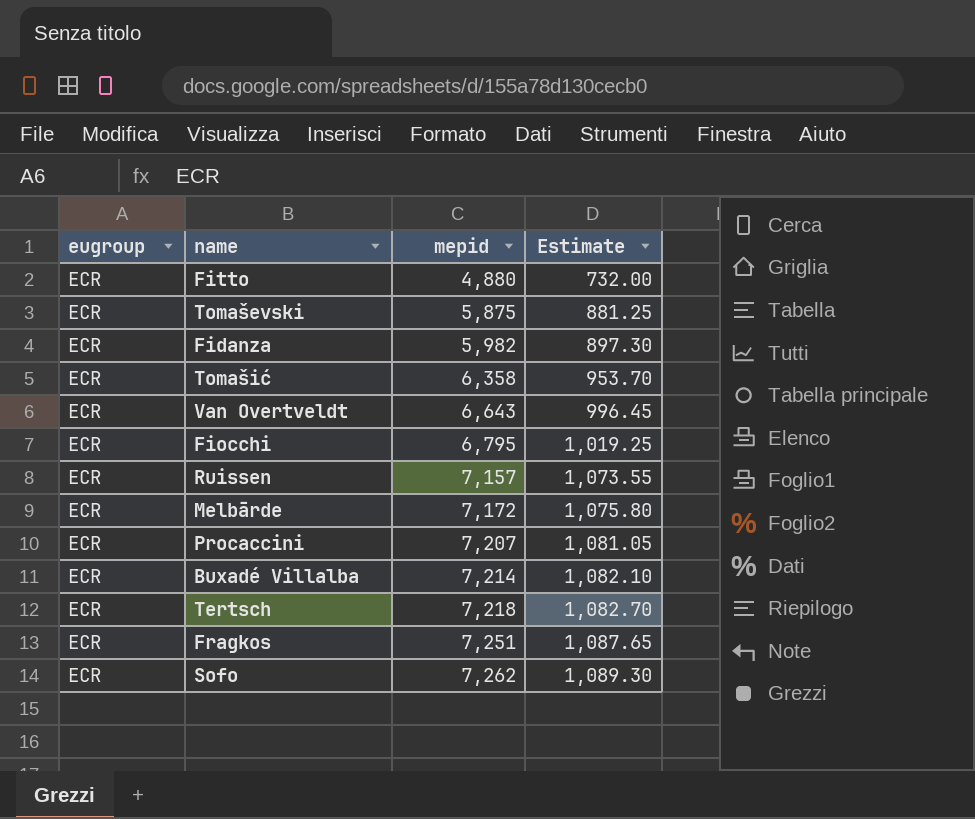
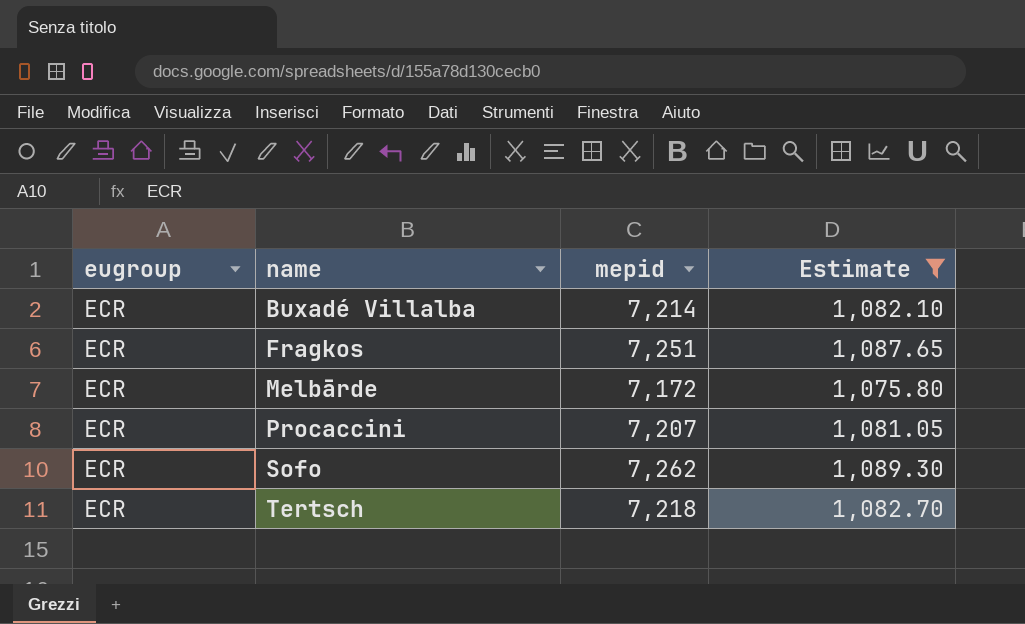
filter: none -> Estimate >= 1,075.80
row order: mepid ascending -> name ascending

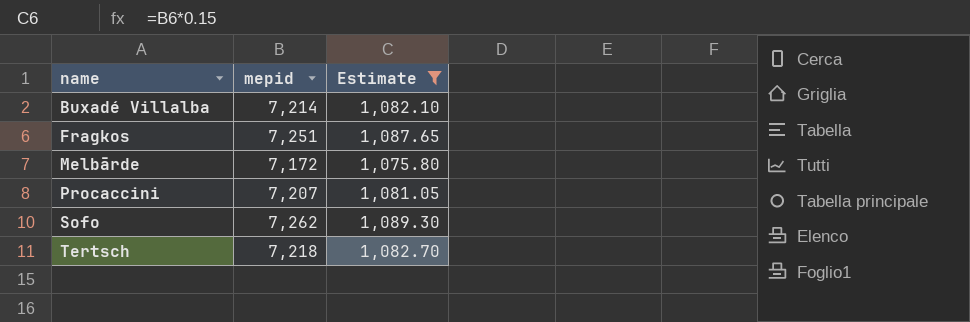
column eugroup | position: 1 -> none

